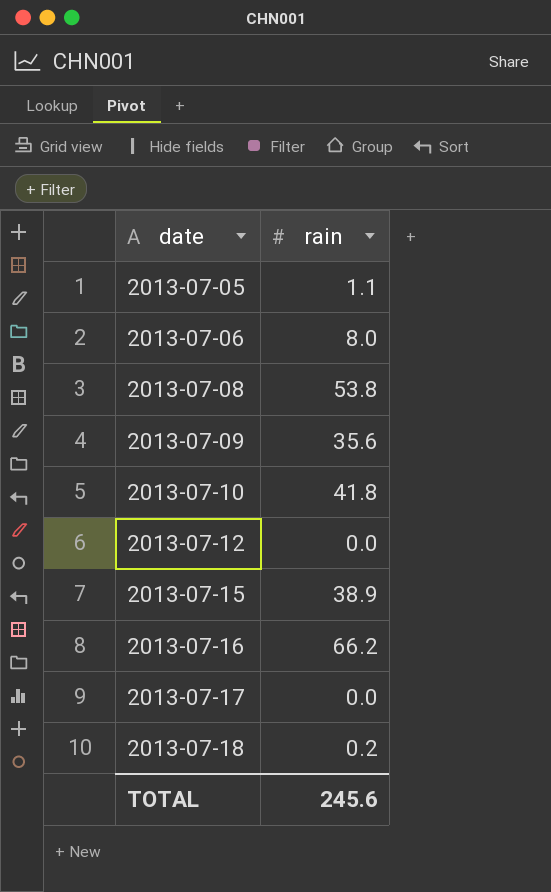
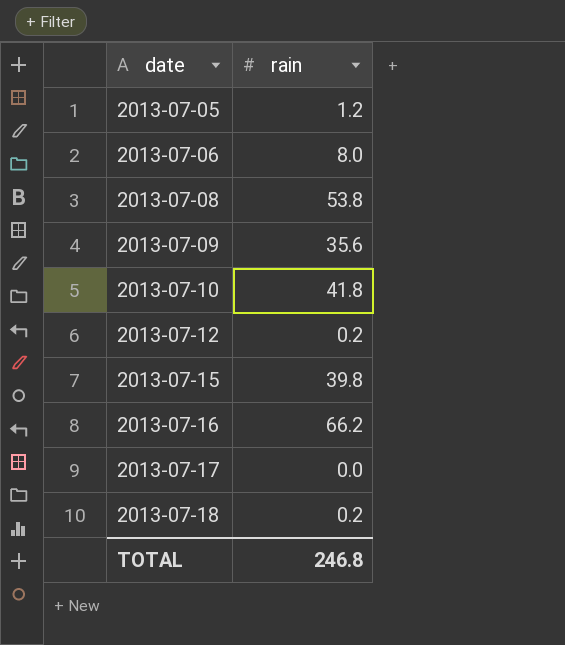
2013-07-05 | rain: 1.1 -> 1.2
2013-07-12 | rain: 0.0 -> 0.2
2013-07-15 | rain: 38.9 -> 39.8
TOTAL | rain: 245.6 -> 246.8

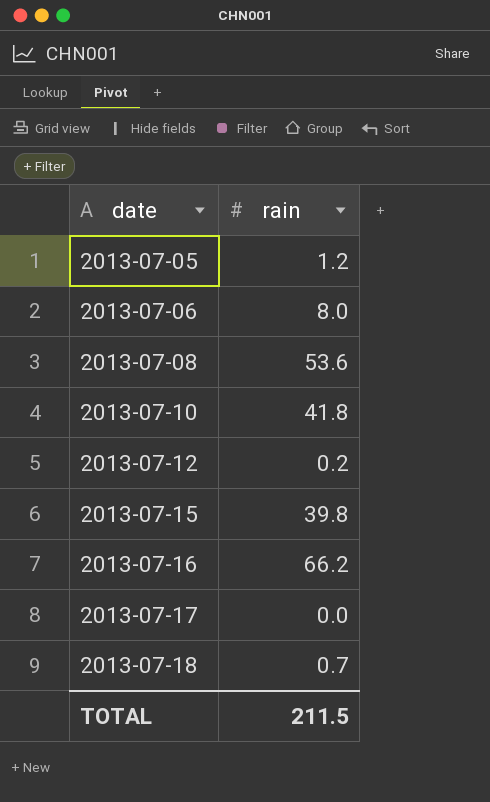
row 2013-07-09: 35.6 -> none
2013-07-08 | rain: 53.8 -> 53.6
2013-07-18 | rain: 0.2 -> 0.7
TOTAL | rain: 246.8 -> 211.5

